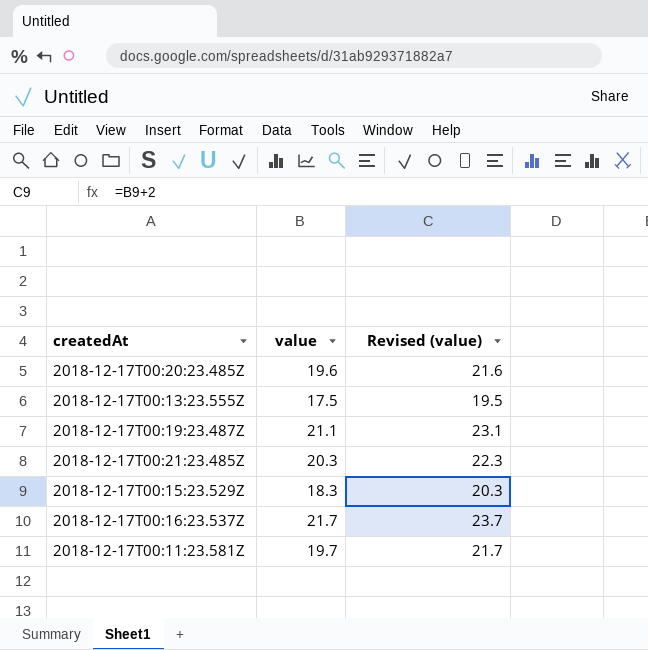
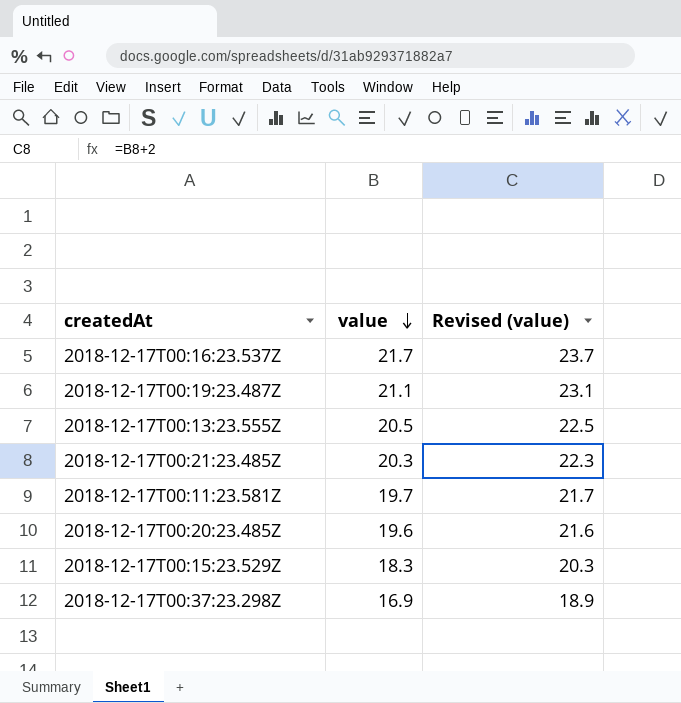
row order: none -> value descending
2018-12-17T00:13:23.555Z | value: 17.5 -> 20.5
2018-12-17T00:13:23.555Z | Revised (value): 19.5 -> 22.5
row 2018-12-17T00:37:23.298Z: none -> 16.9 | 18.9

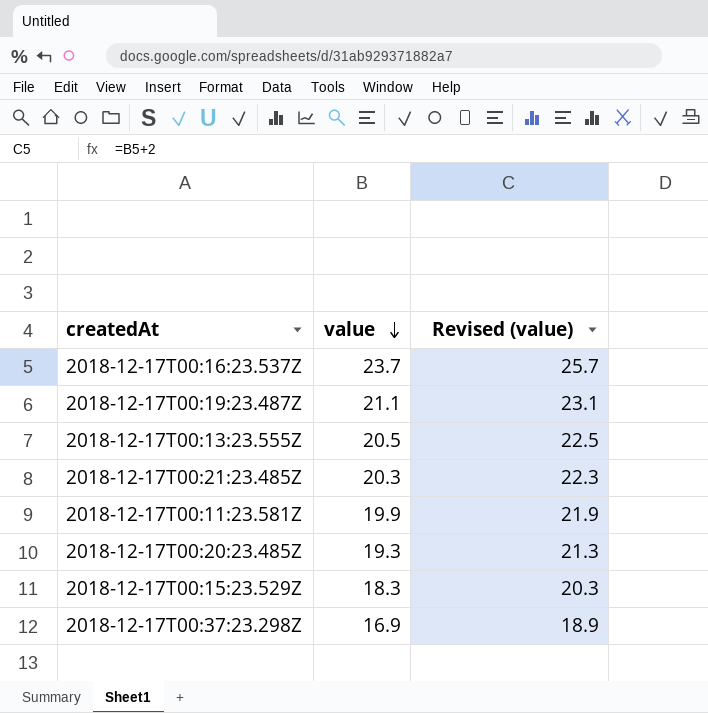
2018-12-17T00:16:23.537Z | value: 21.7 -> 23.7
2018-12-17T00:16:23.537Z | Revised (value): 23.7 -> 25.7
2018-12-17T00:11:23.581Z | value: 19.7 -> 19.9
2018-12-17T00:11:23.581Z | Revised (value): 21.7 -> 21.9
2018-12-17T00:20:23.485Z | value: 19.6 -> 19.3
2018-12-17T00:20:23.485Z | Revised (value): 21.6 -> 21.3

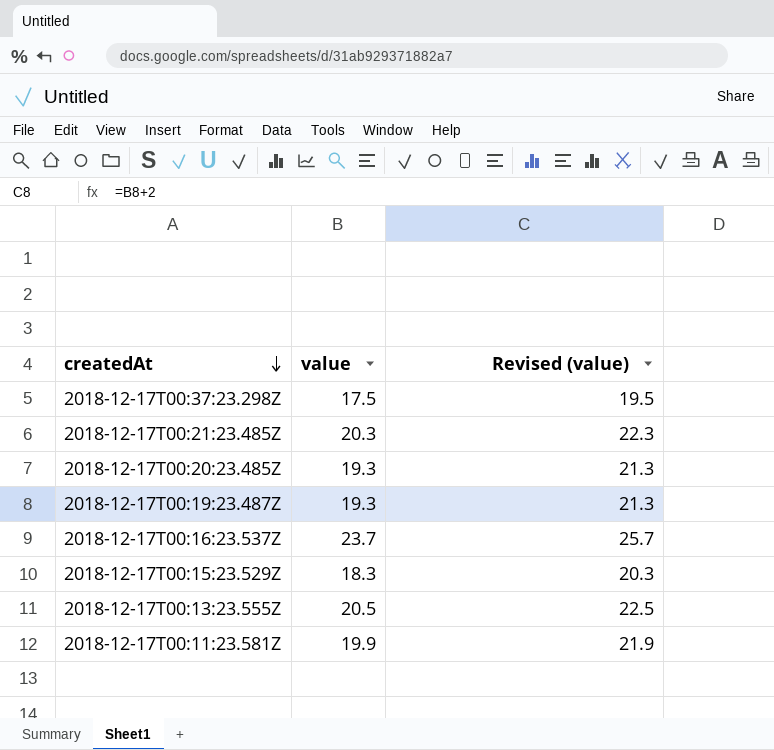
row order: value descending -> createdAt descending
2018-12-17T00:37:23.298Z | value: 16.9 -> 17.5
2018-12-17T00:37:23.298Z | Revised (value): 18.9 -> 19.5
2018-12-17T00:19:23.487Z | value: 21.1 -> 19.3
2018-12-17T00:19:23.487Z | Revised (value): 23.1 -> 21.3

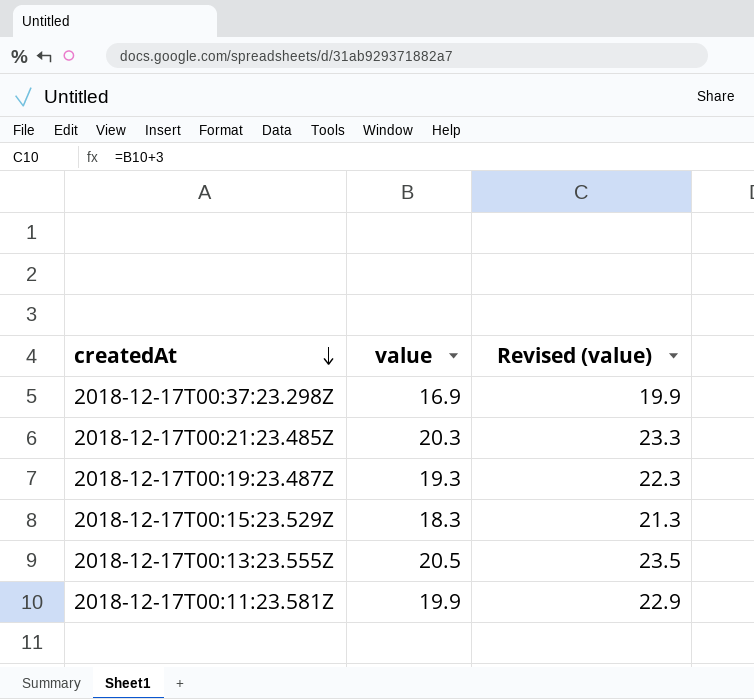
column Revised (value) | formula: [value] + 2 -> [value] + 3
row 2018-12-17T00:20:23.485Z: 19.3 | 21.3 -> none
row 2018-12-17T00:16:23.537Z: 23.7 | 25.7 -> none
2018-12-17T00:37:23.298Z | value: 17.5 -> 16.9

